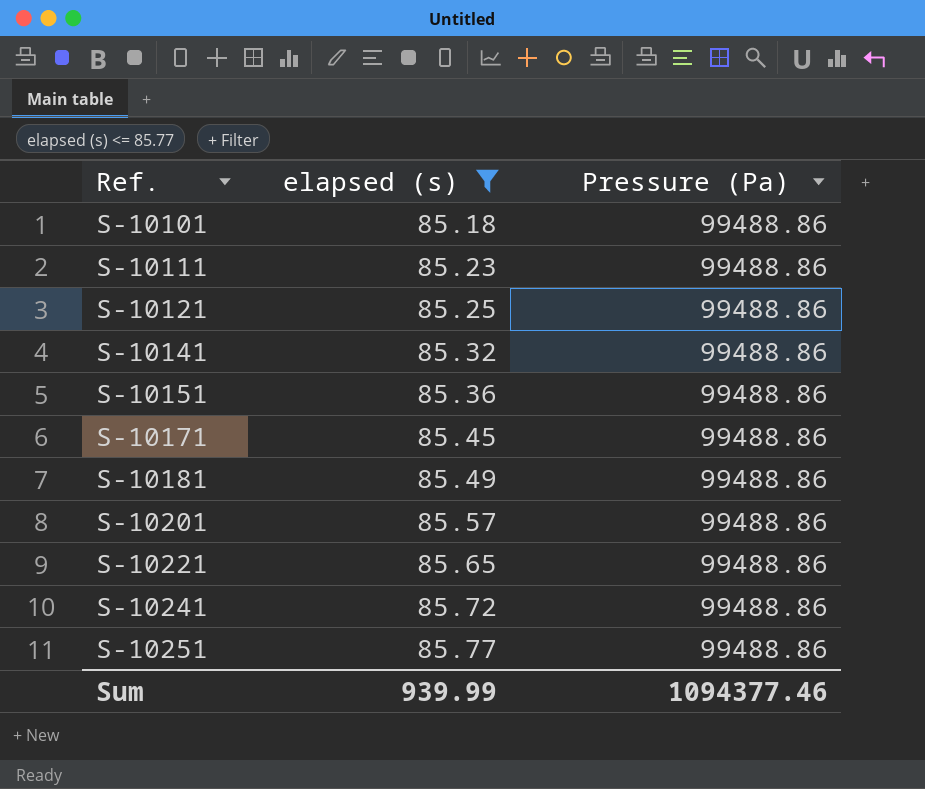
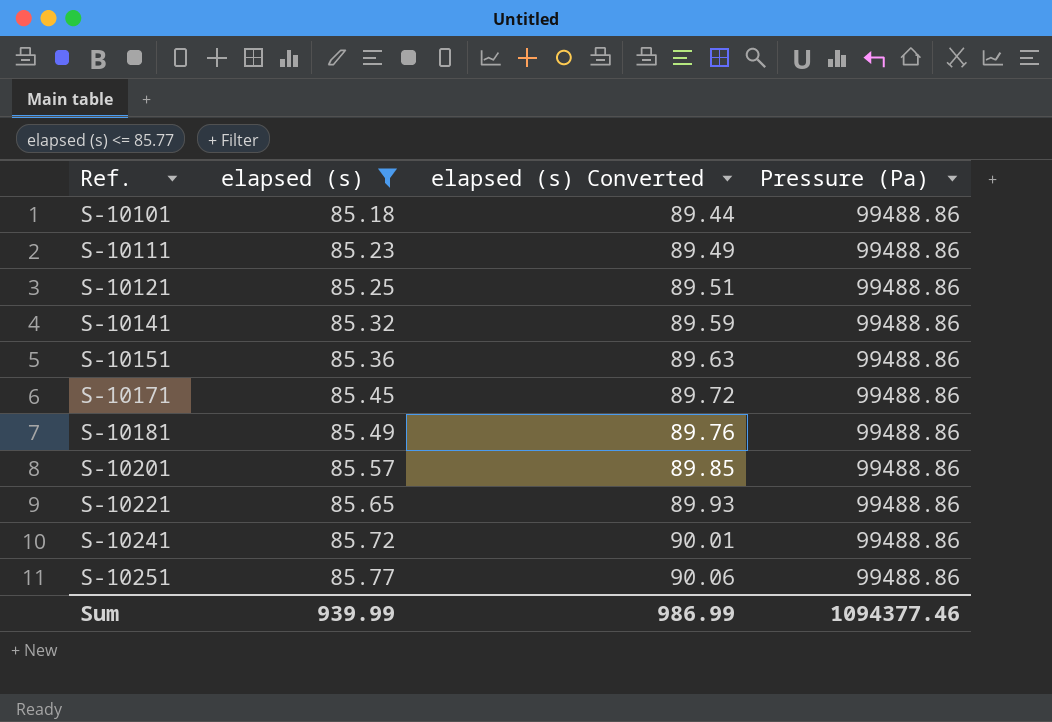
column elapsed (s) Converted | formula: none -> [elapsed (s)] * 1.05

